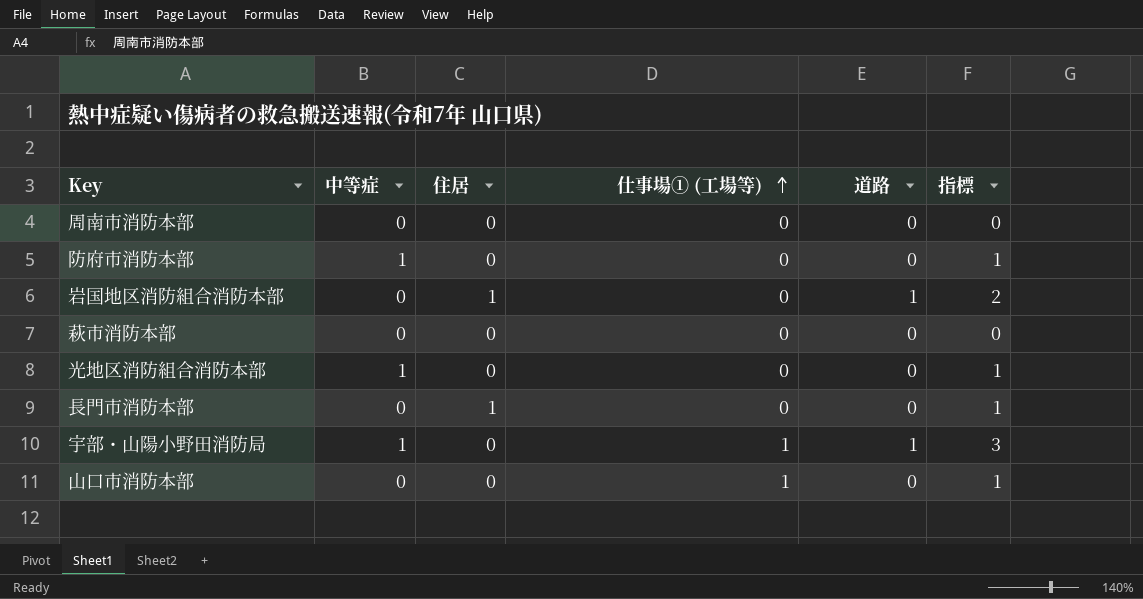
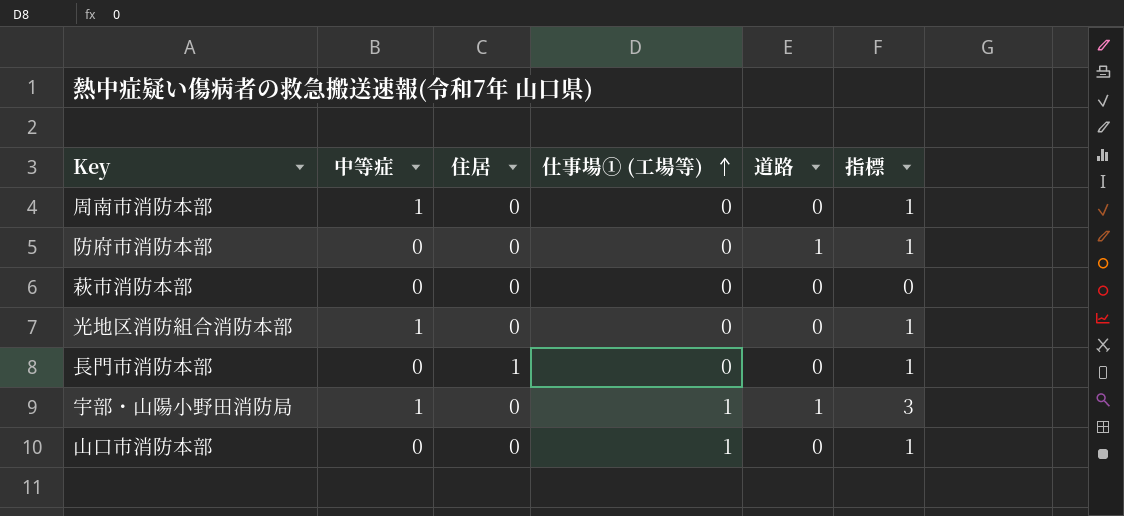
row 岩国地区消防組合消防本部: 0 | 1 | 0 | 1 | 2 -> none
周南市消防本部 | 中等症: 0 -> 1
周南市消防本部 | 指標: 0 -> 1
防府市消防本部 | 中等症: 1 -> 0
防府市消防本部 | 道路: 0 -> 1

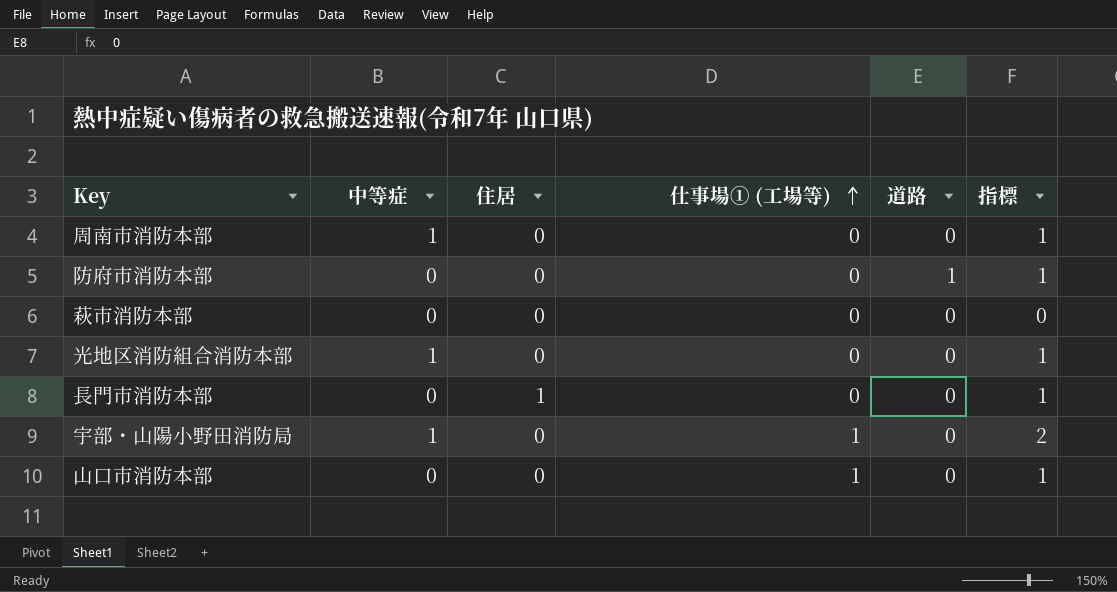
宇部・山陽小野田消防局 | 道路: 1 -> 0
宇部・山陽小野田消防局 | 指標: 3 -> 2

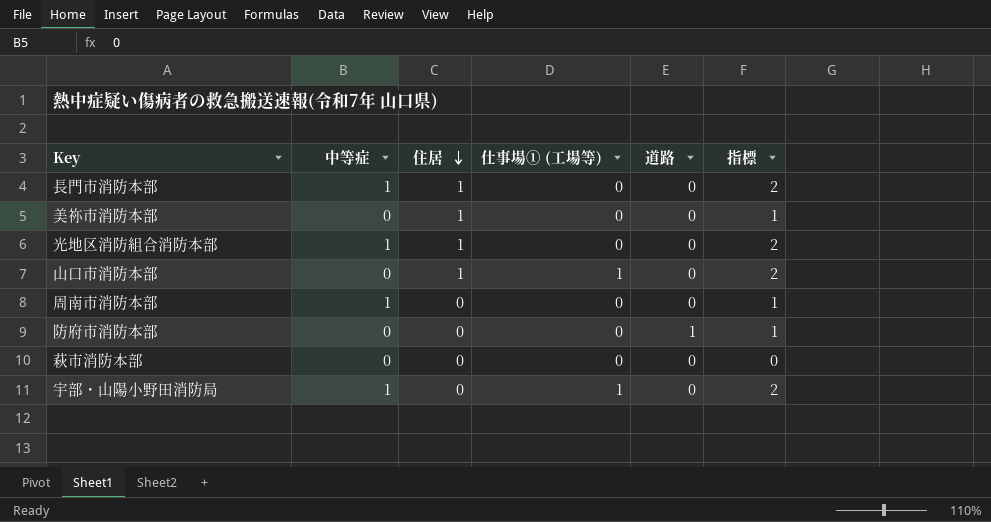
row order: 仕事場① (工場等) ascending -> 住居 descending
長門市消防本部 | 中等症: 0 -> 1
長門市消防本部 | 指標: 1 -> 2
row 美祢市消防本部: none -> 0 | 1 | 0 | 0 | 1
光地区消防組合消防本部 | 住居: 0 -> 1
光地区消防組合消防本部 | 指標: 1 -> 2
山口市消防本部 | 住居: 0 -> 1
山口市消防本部 | 指標: 1 -> 2

